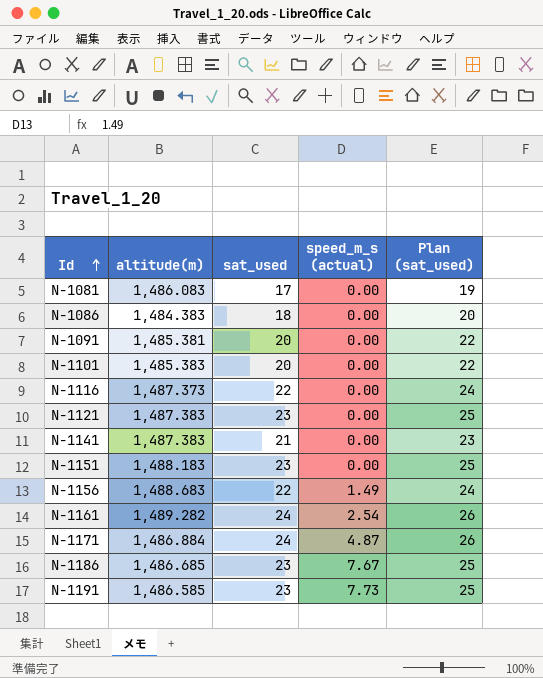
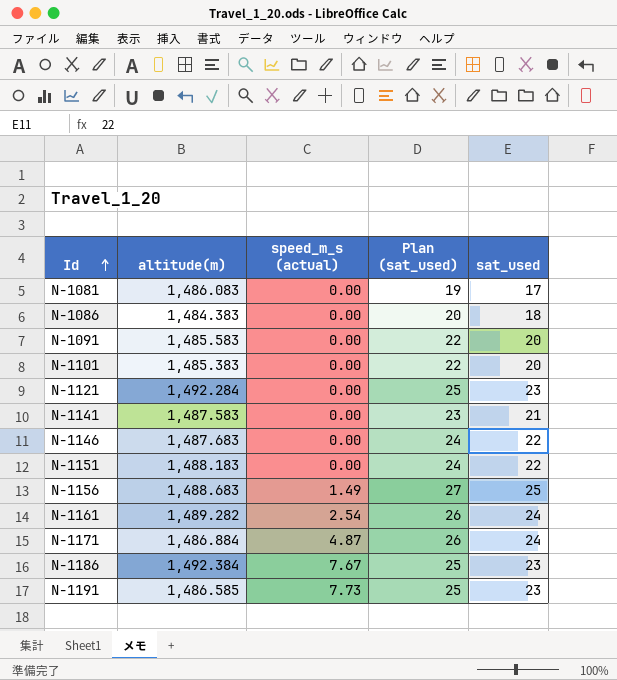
column sat_used | position: 3 -> 5
row N-1116: 1,487.373 | 22 | 0.00 | 24 -> none
N-1091 | altitude(m): 1,485.381 -> 1,485.583
N-1121 | altitude(m): 1,487.383 -> 1,492.284
N-1141 | altitude(m): 1,487.383 -> 1,487.583
row N-1146: none -> 1,487.683 | 0.00 | 24 | 22
N-1151 | Plan (sat_used): 25 -> 24
N-1151 | sat_used: 23 -> 22
N-1156 | Plan (sat_used): 24 -> 27
N-1156 | sat_used: 22 -> 25
N-1186 | altitude(m): 1,486.685 -> 1,492.384

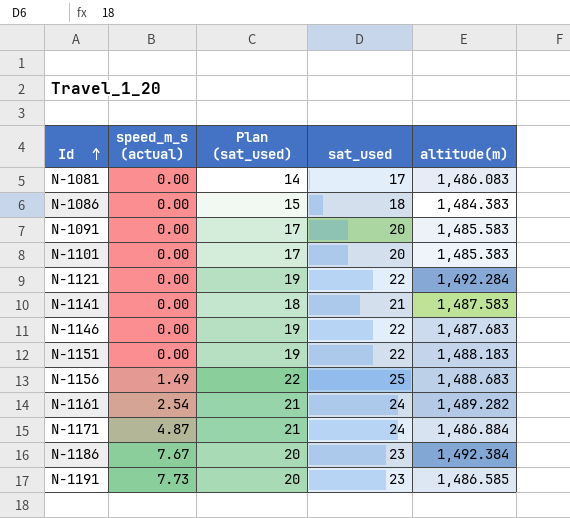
column Plan (sat_used) | formula: [sat_used] + 2 -> [sat_used] - 3
column altitude(m) | position: 2 -> 5
N-1121 | sat_used: 23 -> 22

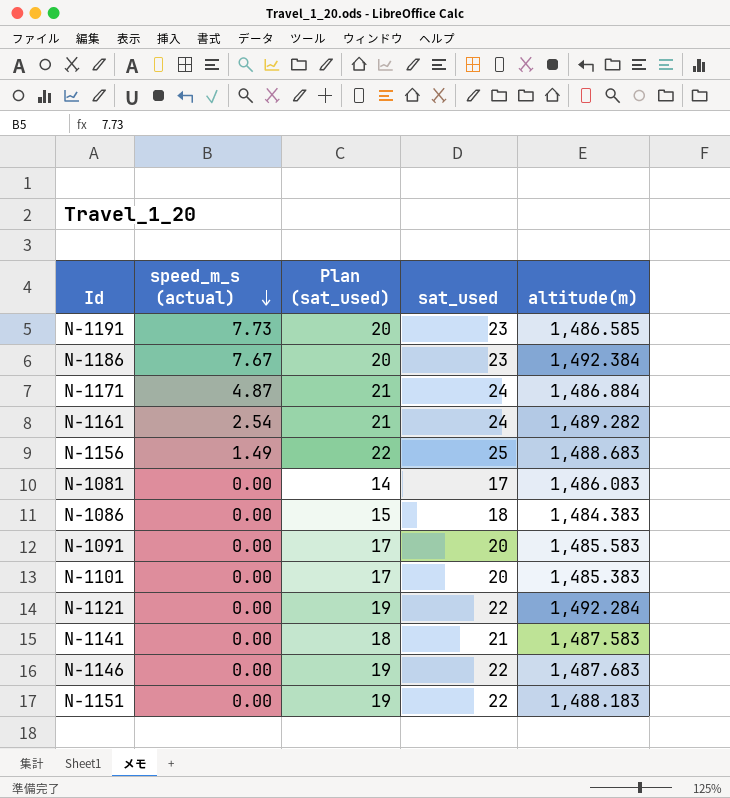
row order: Id ascending -> speed_m_s (actual) descending

